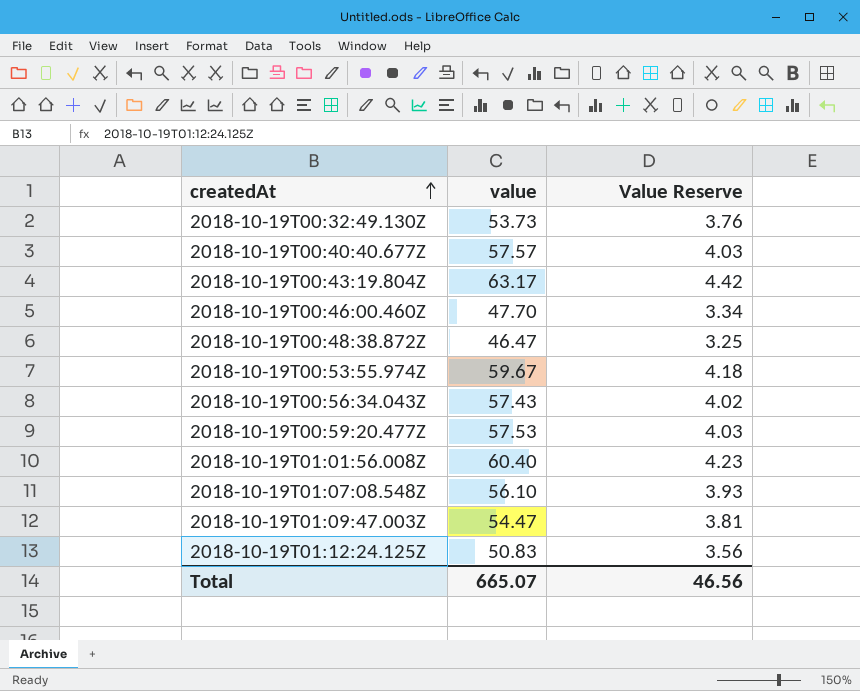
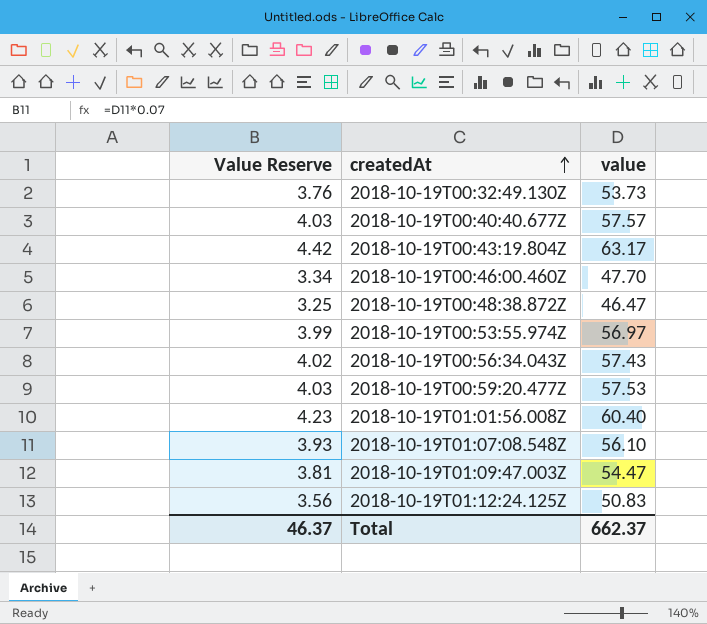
column Value Reserve | position: 3 -> 1
2018-10-19T00:53:55.974Z | Value Reserve: 4.18 -> 3.99
2018-10-19T00:53:55.974Z | value: 59.67 -> 56.97
Total | Value Reserve: 46.56 -> 46.37
Total | value: 665.07 -> 662.37

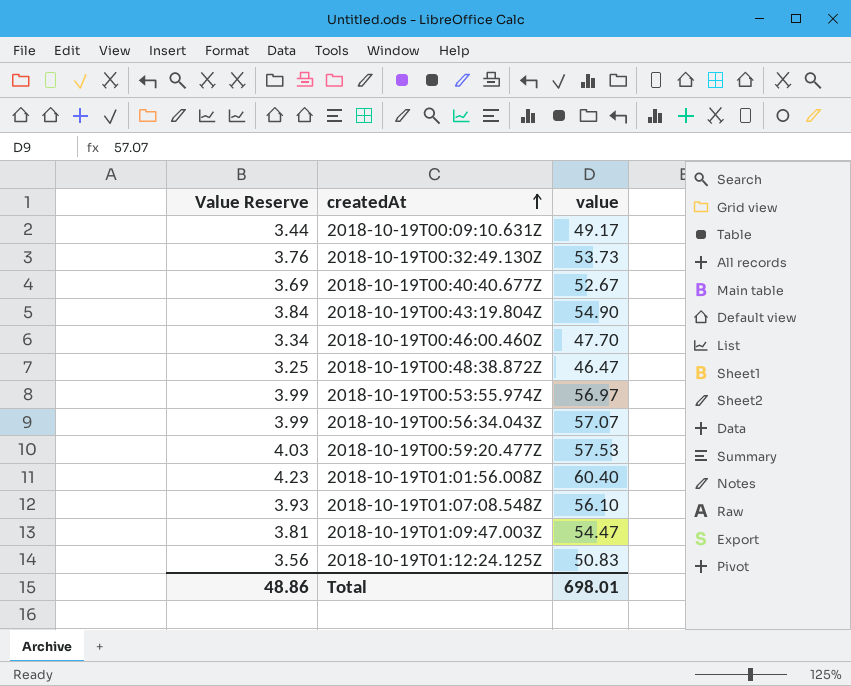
row 2018-10-19T00:09:10.631Z: none -> 3.44 | 49.17
2018-10-19T00:40:40.677Z | Value Reserve: 4.03 -> 3.69
2018-10-19T00:40:40.677Z | value: 57.57 -> 52.67
2018-10-19T00:43:19.804Z | Value Reserve: 4.42 -> 3.84
2018-10-19T00:43:19.804Z | value: 63.17 -> 54.90
2018-10-19T00:56:34.043Z | Value Reserve: 4.02 -> 3.99
2018-10-19T00:56:34.043Z | value: 57.43 -> 57.07
Total | Value Reserve: 46.37 -> 48.86
Total | value: 662.37 -> 698.01

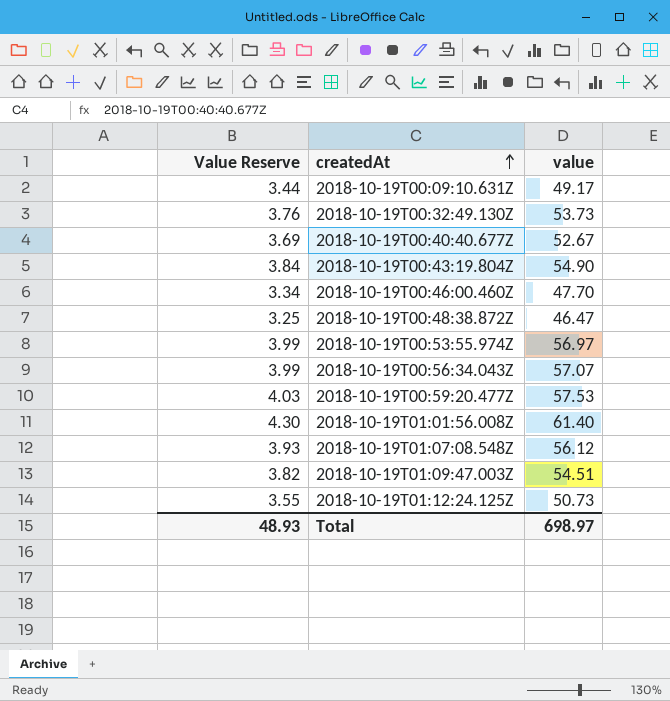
2018-10-19T01:01:56.008Z | Value Reserve: 4.23 -> 4.30
2018-10-19T01:01:56.008Z | value: 60.40 -> 61.40
2018-10-19T01:07:08.548Z | value: 56.10 -> 56.12
2018-10-19T01:09:47.003Z | Value Reserve: 3.81 -> 3.82
2018-10-19T01:09:47.003Z | value: 54.47 -> 54.51
2018-10-19T01:12:24.125Z | Value Reserve: 3.56 -> 3.55
2018-10-19T01:12:24.125Z | value: 50.83 -> 50.73
Total | Value Reserve: 48.86 -> 48.93
Total | value: 698.01 -> 698.97

